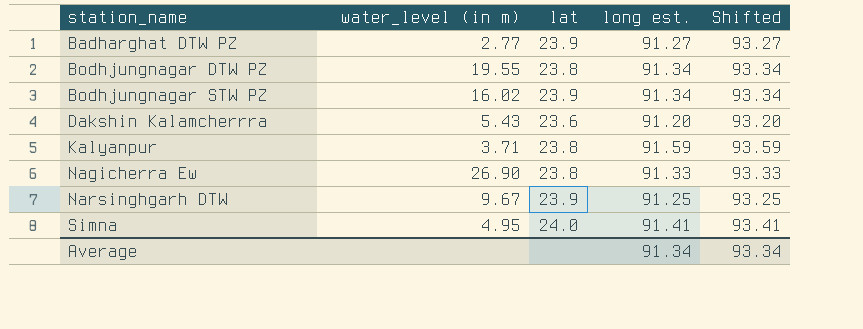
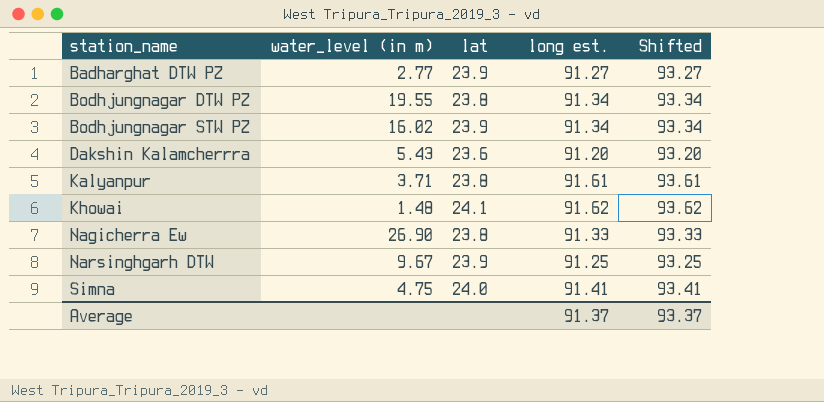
Kalyanpur | long est.: 91.59 -> 91.61
Kalyanpur | Shifted: 93.59 -> 93.61
row Khowai: none -> 1.48 | 24.1 | 91.62 | 93.62
Simna | water_level (in m): 4.95 -> 4.75
Average | long est.: 91.34 -> 91.37
Average | Shifted: 93.34 -> 93.37

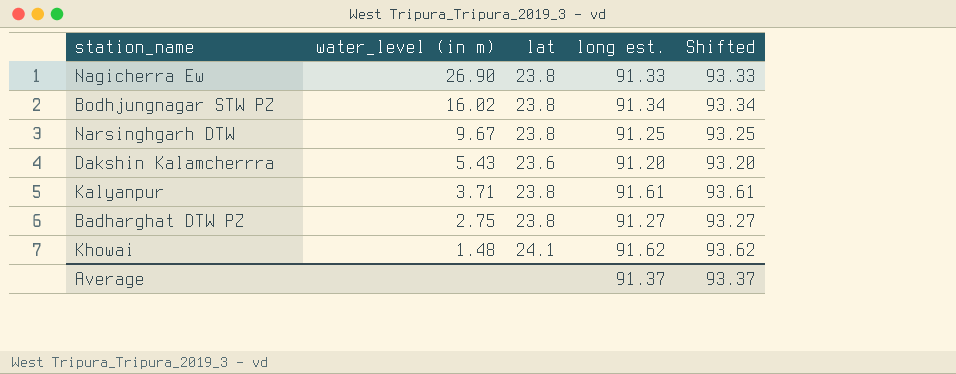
row order: station_name ascending -> water_level (in m) descending
row Bodhjungnagar DTW PZ: 19.55 | 23.8 | 91.34 | 93.34 -> none
row Simna: 4.75 | 24.0 | 91.41 | 93.41 -> none
Bodhjungnagar STW PZ | lat: 23.9 -> 23.8
Narsinghgarh DTW | lat: 23.9 -> 23.8
Badharghat DTW PZ | water_level (in m): 2.77 -> 2.75
Badharghat DTW PZ | lat: 23.9 -> 23.8

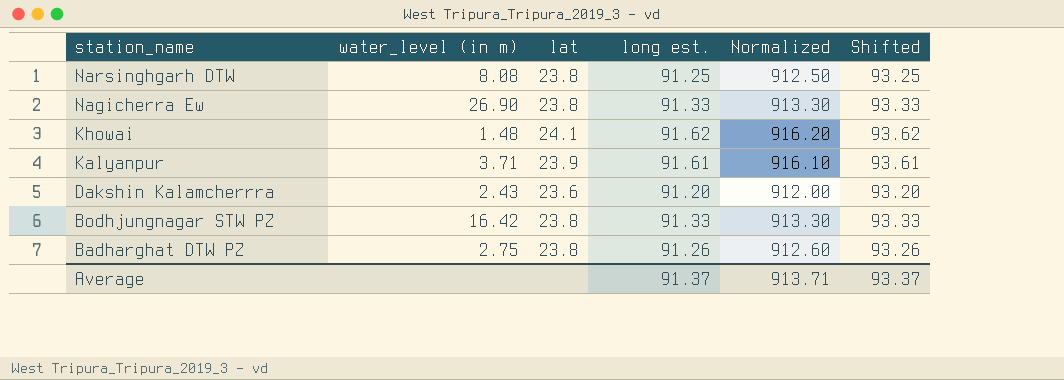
row order: water_level (in m) descending -> station_name descending
column Normalized | formula: none -> [long est.] * 10
Narsinghgarh DTW | water_level (in m): 9.67 -> 8.08
Kalyanpur | lat: 23.8 -> 23.9
Dakshin Kalamcherrra | water_level (in m): 5.43 -> 2.43
Bodhjungnagar STW PZ | water_level (in m): 16.02 -> 16.42
Bodhjungnagar STW PZ | long est.: 91.34 -> 91.33
Bodhjungnagar STW PZ | Shifted: 93.34 -> 93.33
Badharghat DTW PZ | long est.: 91.27 -> 91.26
Badharghat DTW PZ | Shifted: 93.27 -> 93.26

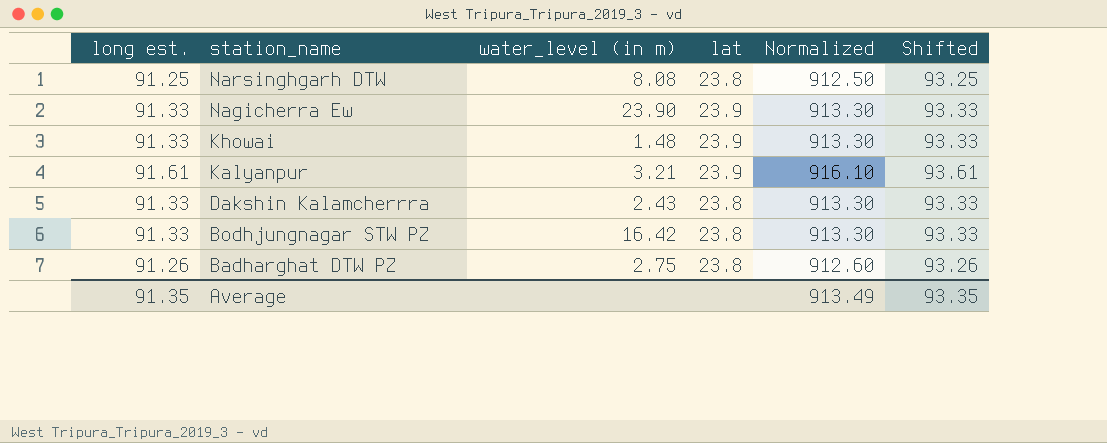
column long est. | position: 4 -> 1
Nagicherra Ew | water_level (in m): 26.90 -> 23.90
Nagicherra Ew | lat: 23.8 -> 23.9
Khowai | long est.: 91.62 -> 91.33
Khowai | lat: 24.1 -> 23.9
Khowai | Normalized: 916.20 -> 913.30
Khowai | Shifted: 93.62 -> 93.33
Kalyanpur | water_level (in m): 3.71 -> 3.21
Dakshin Kalamcherrra | long est.: 91.20 -> 91.33
Dakshin Kalamcherrra | lat: 23.6 -> 23.8
Dakshin Kalamcherrra | Normalized: 912.00 -> 913.30
Dakshin Kalamcherrra | Shifted: 93.20 -> 93.33
Average | long est.: 91.37 -> 91.35
Average | Normalized: 913.71 -> 913.49
Average | Shifted: 93.37 -> 93.35

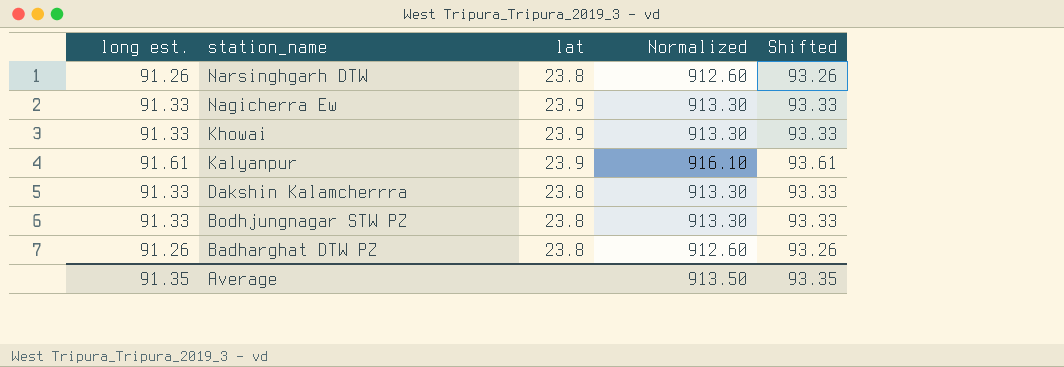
column water_level (in m) | position: 3 -> none
Narsinghgarh DTW | long est.: 91.25 -> 91.26
Narsinghgarh DTW | Normalized: 912.50 -> 912.60
Narsinghgarh DTW | Shifted: 93.25 -> 93.26
Average | Normalized: 913.49 -> 913.50

